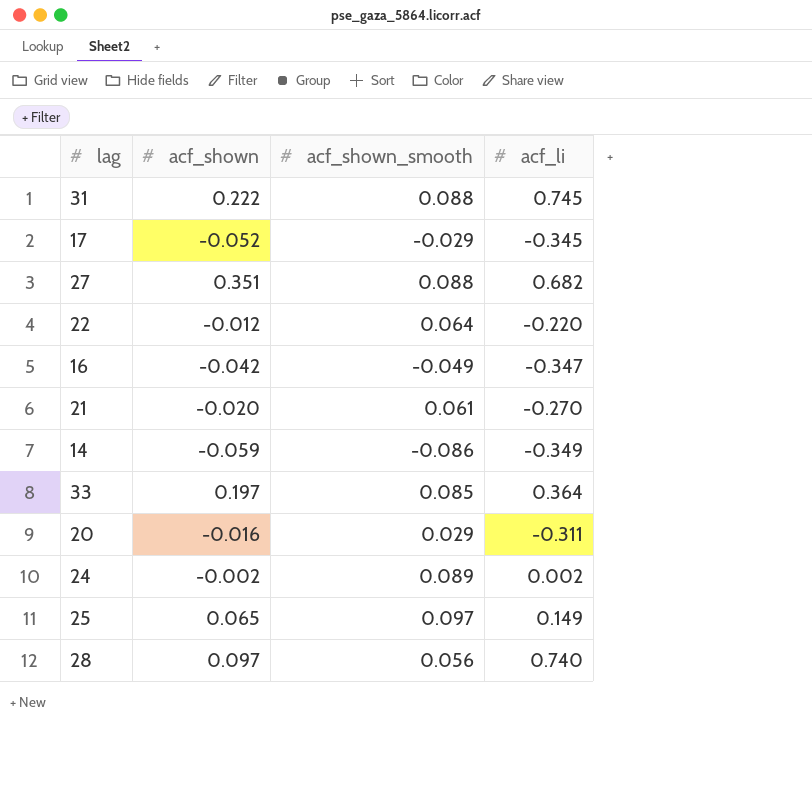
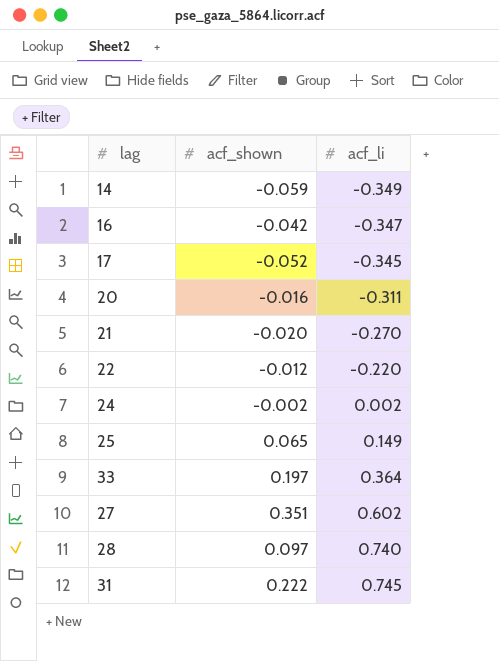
row order: none -> acf_li ascending
column acf_shown_smooth | position: 3 -> none
27 | acf_li: 0.682 -> 0.602

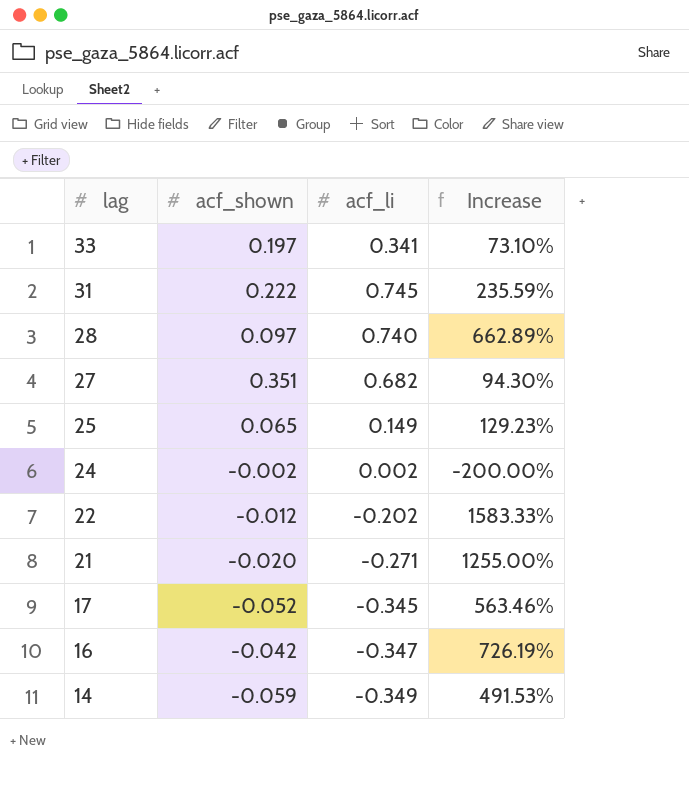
row order: acf_li ascending -> lag descending
column Increase | formula: none -> ([acf_li] - [acf_shown]) / [acf_shown]
row 20: -0.016 | -0.311 -> none
33 | acf_li: 0.364 -> 0.341
27 | acf_li: 0.602 -> 0.682
22 | acf_li: -0.220 -> -0.202
21 | acf_li: -0.270 -> -0.271

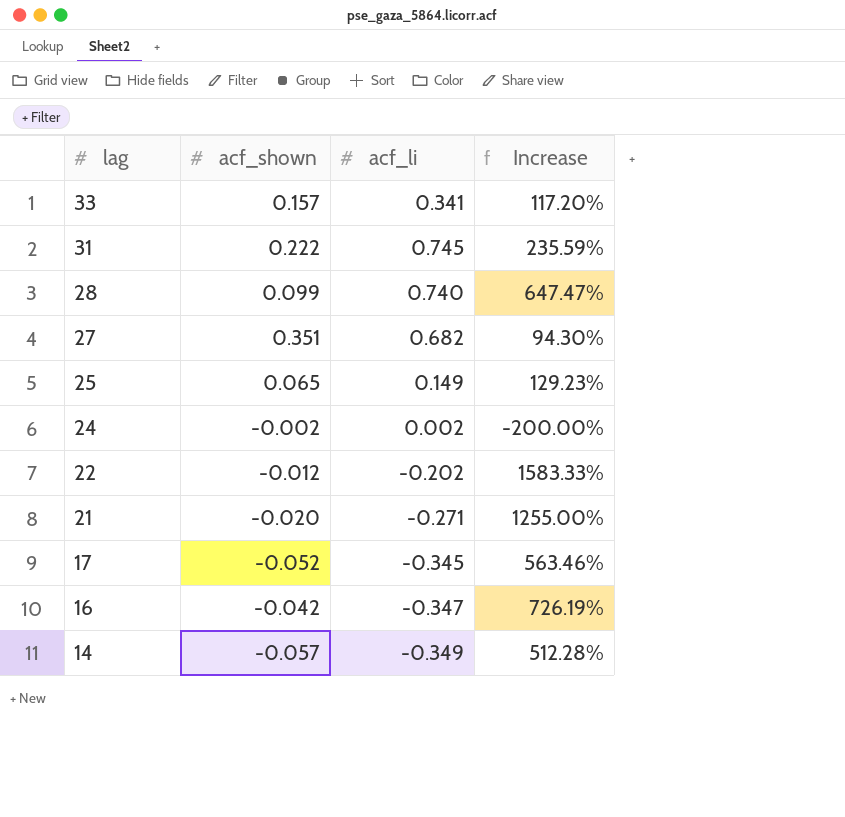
33 | acf_shown: 0.197 -> 0.157
33 | Increase: 73.10% -> 117.20%
28 | acf_shown: 0.097 -> 0.099
28 | Increase: 662.89% -> 647.47%
14 | acf_shown: -0.059 -> -0.057
14 | Increase: 491.53% -> 512.28%

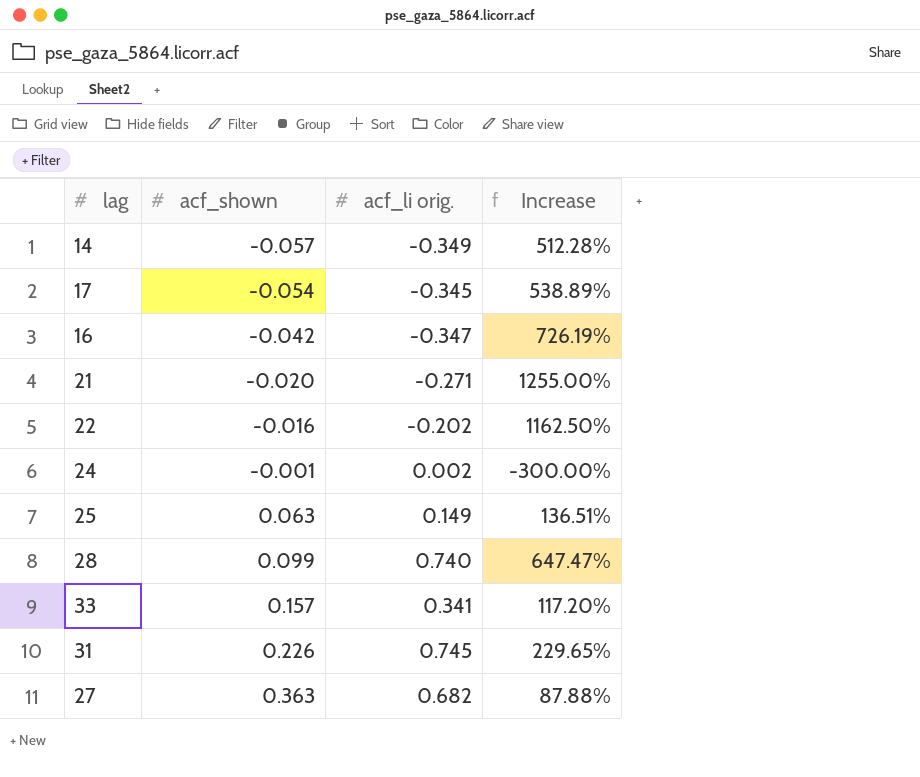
row order: lag descending -> acf_shown ascending
column name: acf_li -> acf_li orig.
17 | acf_shown: -0.052 -> -0.054
17 | Increase: 563.46% -> 538.89%
22 | acf_shown: -0.012 -> -0.016
22 | Increase: 1583.33% -> 1162.50%
24 | acf_shown: -0.002 -> -0.001
24 | Increase: -200.00% -> -300.00%
25 | acf_shown: 0.065 -> 0.063
25 | Increase: 129.23% -> 136.51%
31 | acf_shown: 0.222 -> 0.226
31 | Increase: 235.59% -> 229.65%
27 | acf_shown: 0.351 -> 0.363
27 | Increase: 94.30% -> 87.88%

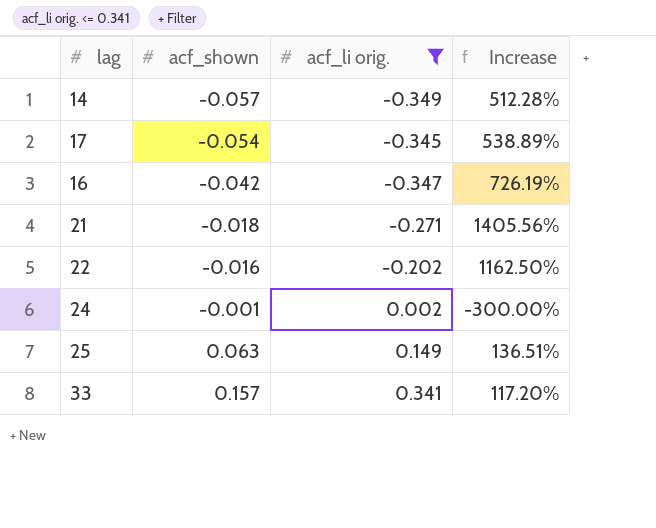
filter: none -> acf_li orig. <= 0.341
21 | acf_shown: -0.020 -> -0.018
21 | Increase: 1255.00% -> 1405.56%

